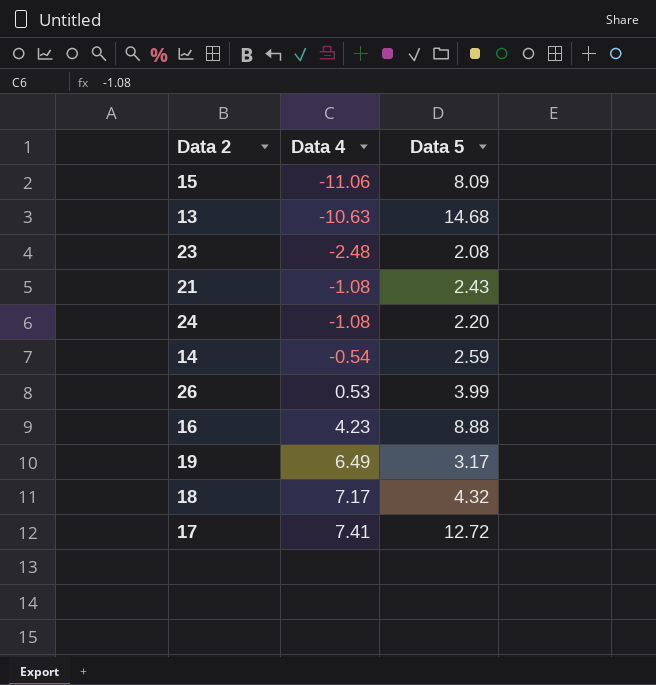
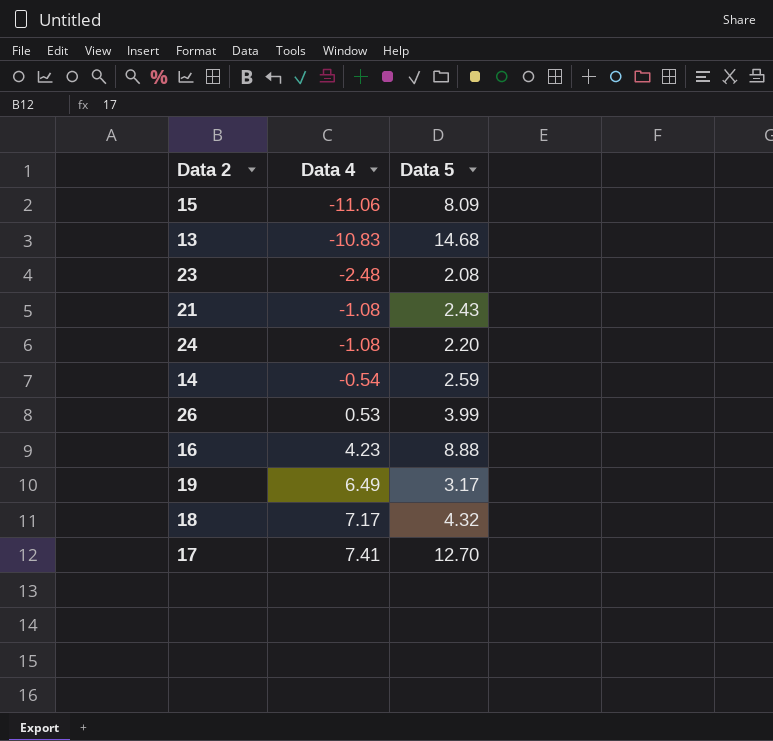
13 | Data 4: -10.63 -> -10.83
17 | Data 5: 12.72 -> 12.70

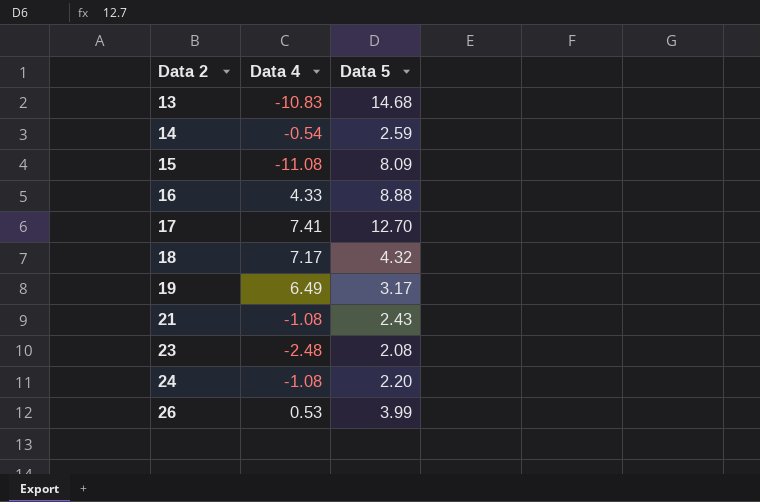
row order: Data 4 ascending -> Data 2 ascending
15 | Data 4: -11.06 -> -11.08
16 | Data 4: 4.23 -> 4.33

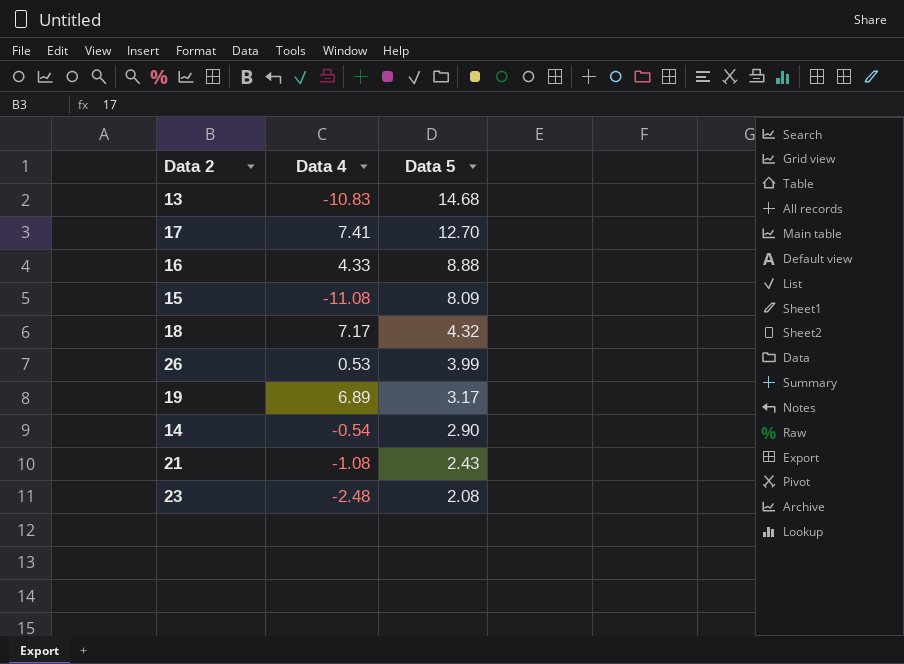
row order: Data 2 ascending -> Data 5 descending
row 24: -1.08 | 2.20 -> none
19 | Data 4: 6.49 -> 6.89
14 | Data 5: 2.59 -> 2.90

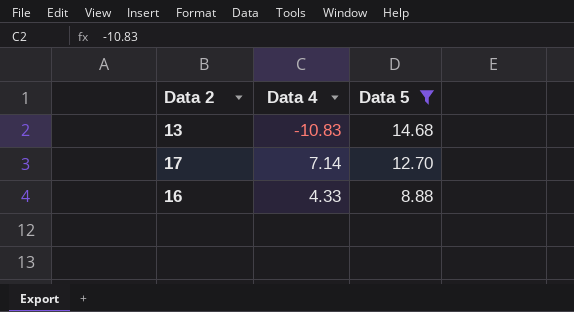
filter: none -> Data 5 >= 8.88
17 | Data 4: 7.41 -> 7.14

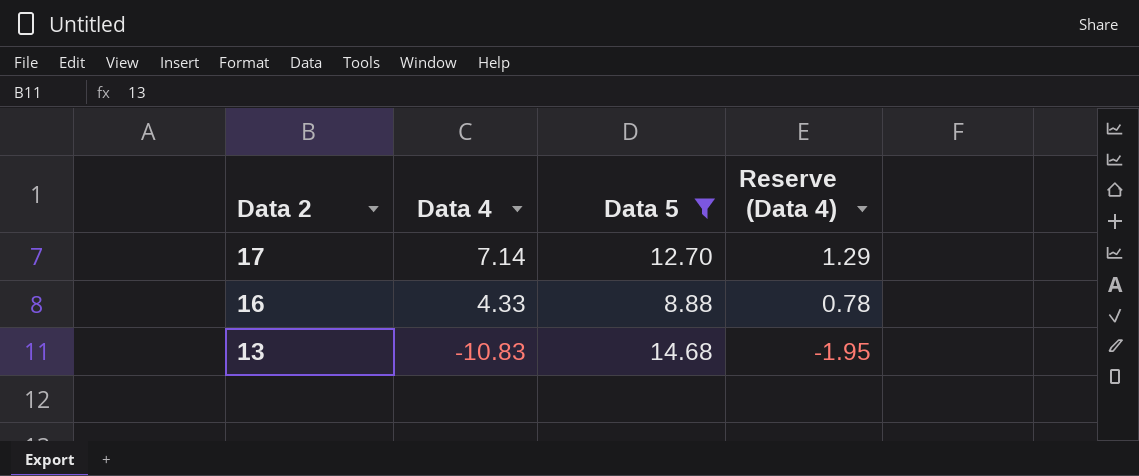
row order: Data 5 descending -> Data 2 descending
column Reserve (Data 4) | formula: none -> [Data 4] * 0.18

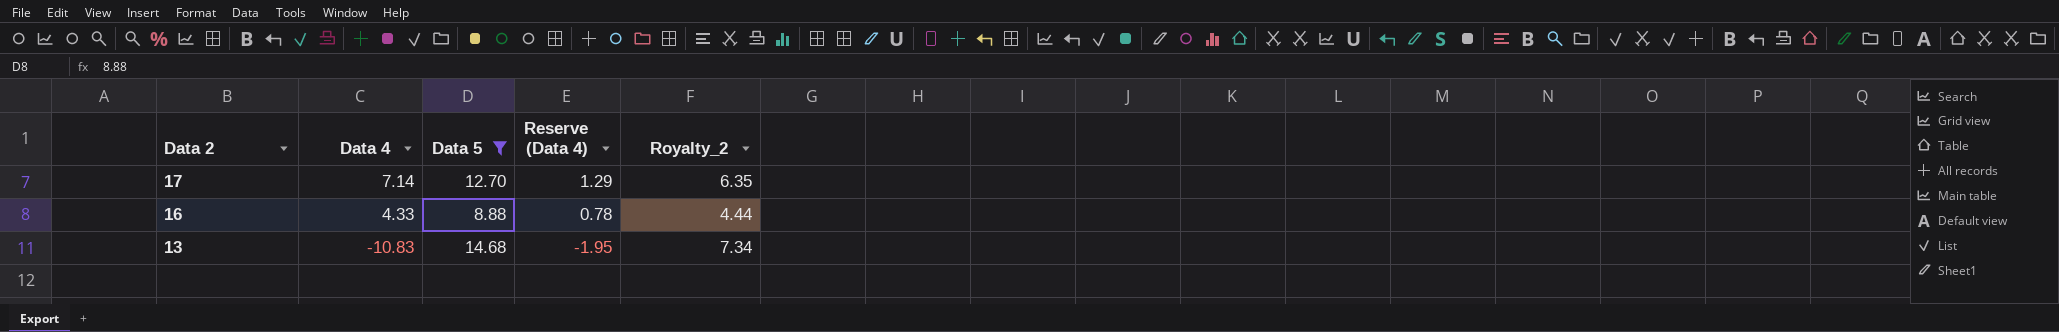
column Royalty_2 | formula: none -> [Data 5] * 0.5

